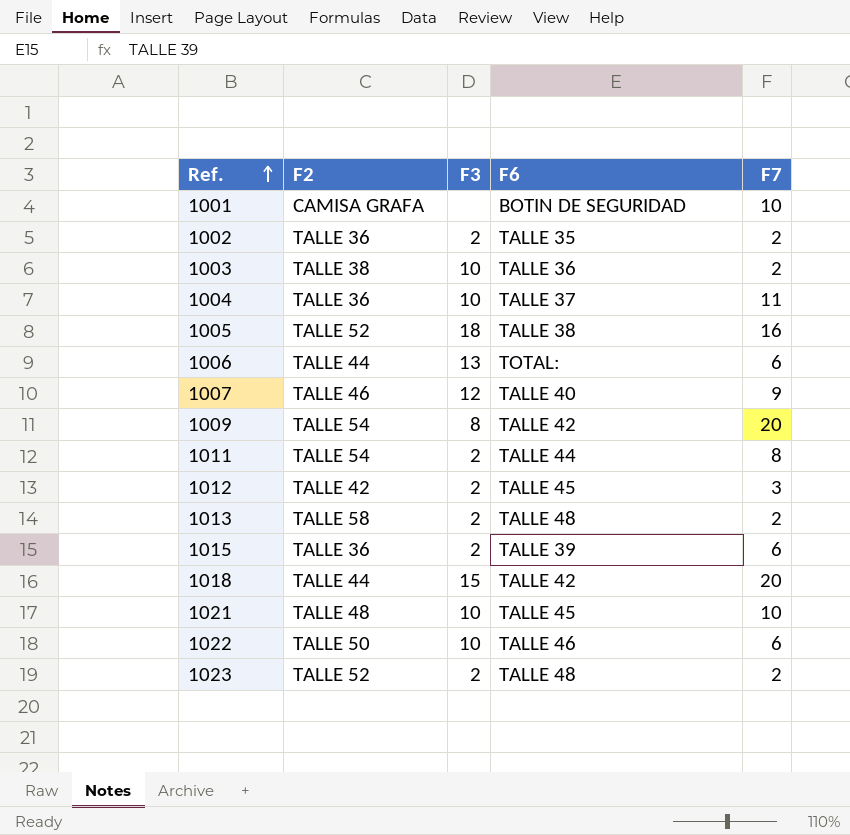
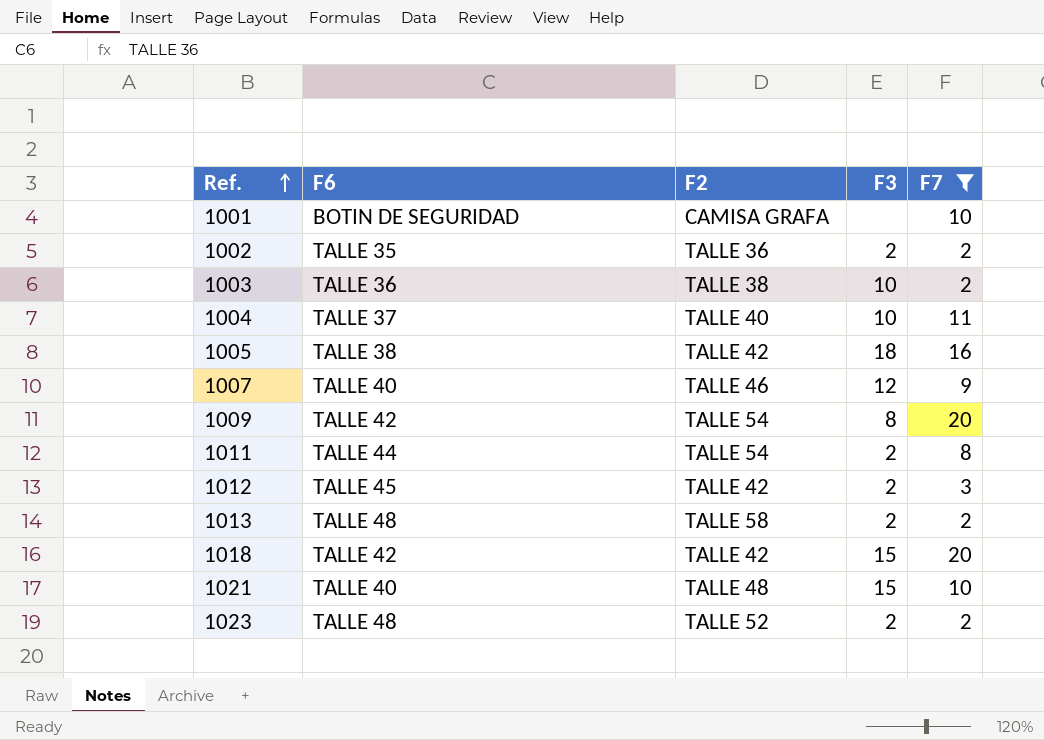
filter: none -> F7 != 6
column F6 | position: 4 -> 2
1004 | F2: TALLE 36 -> TALLE 40
1005 | F2: TALLE 52 -> TALLE 42
1018 | F2: TALLE 44 -> TALLE 42
1021 | F6: TALLE 45 -> TALLE 40
1021 | F3: 10 -> 15

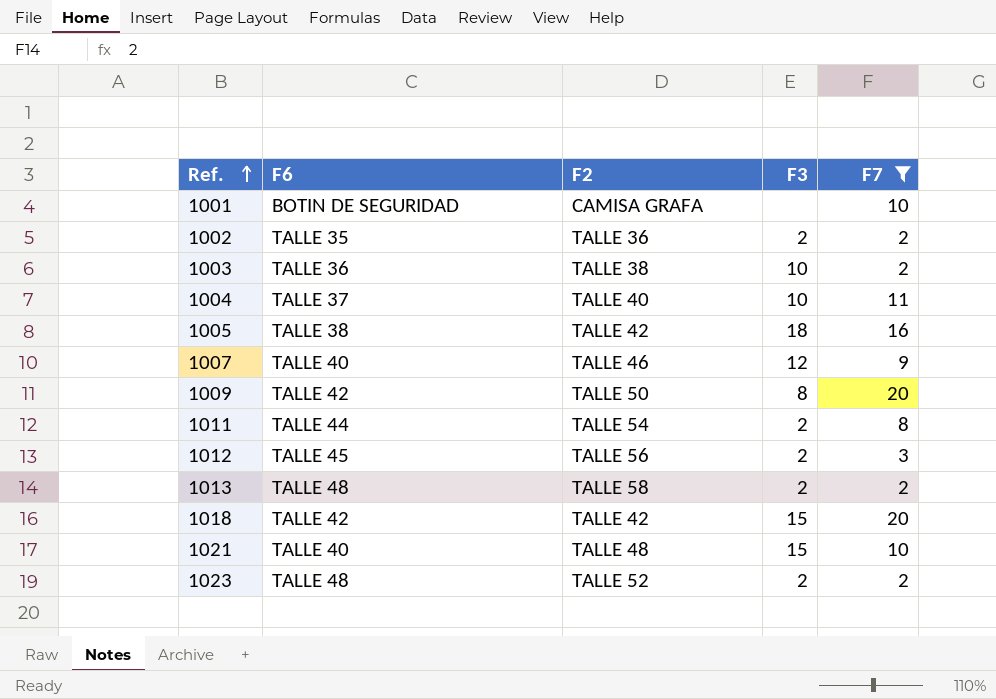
1009 | F2: TALLE 54 -> TALLE 50
1012 | F2: TALLE 42 -> TALLE 56

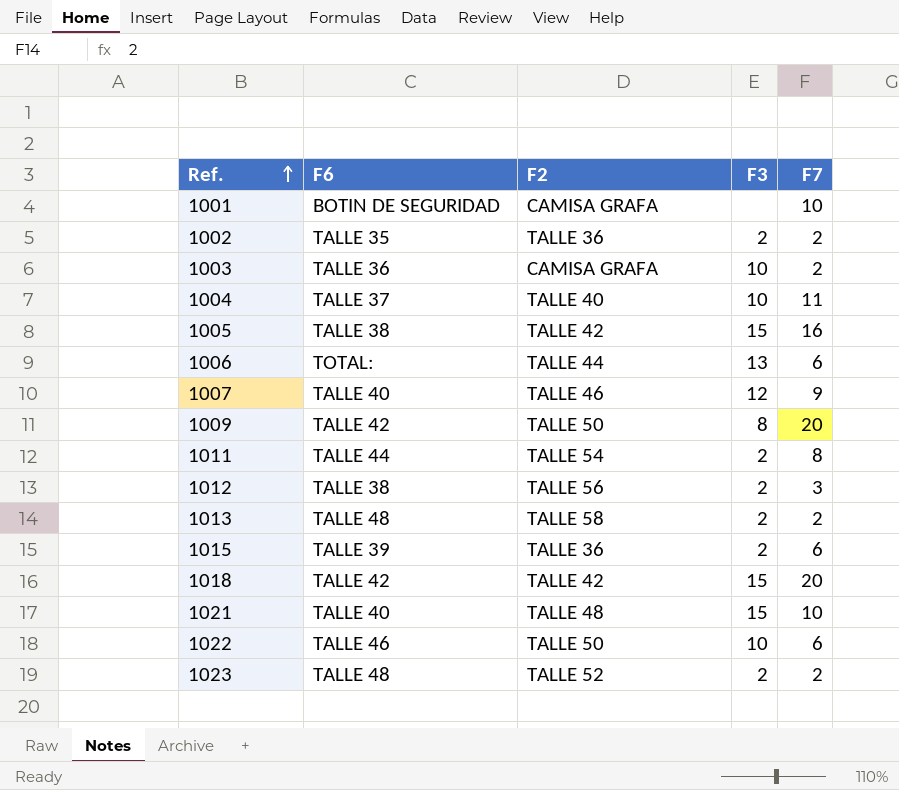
filter: F7 != 6 -> none
1003 | F2: TALLE 38 -> CAMISA GRAFA
1005 | F3: 18 -> 15
1012 | F6: TALLE 45 -> TALLE 38

